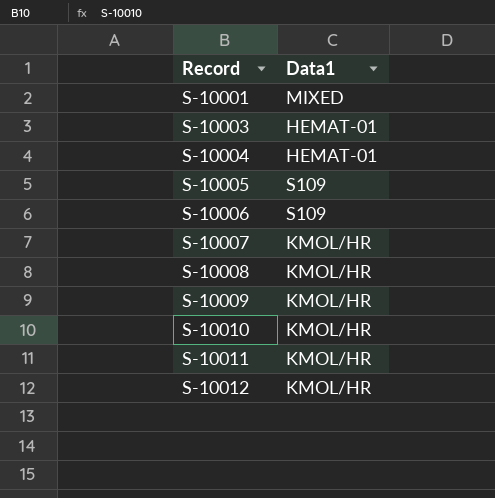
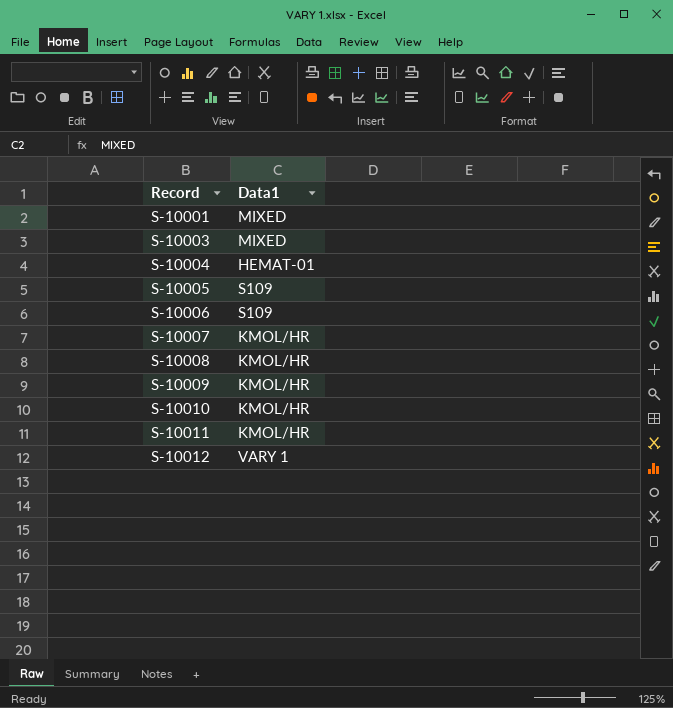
S-10003 | Data1: HEMAT-01 -> MIXED
S-10012 | Data1: KMOL/HR -> VARY 1

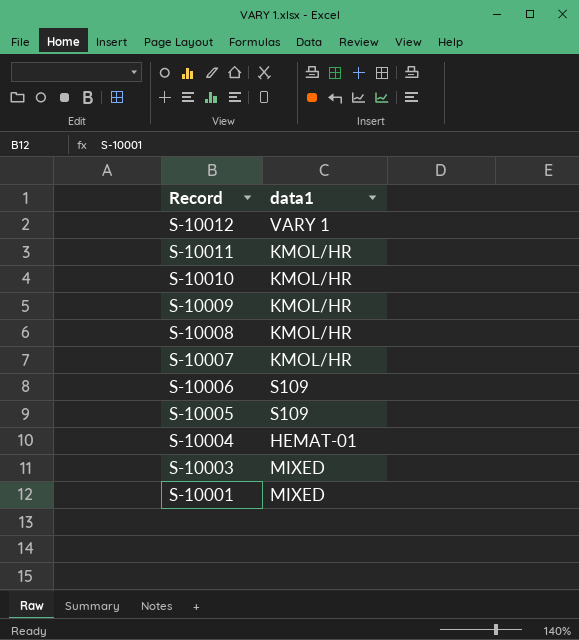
row order: Record ascending -> Record descending
column name: Data1 -> data1

